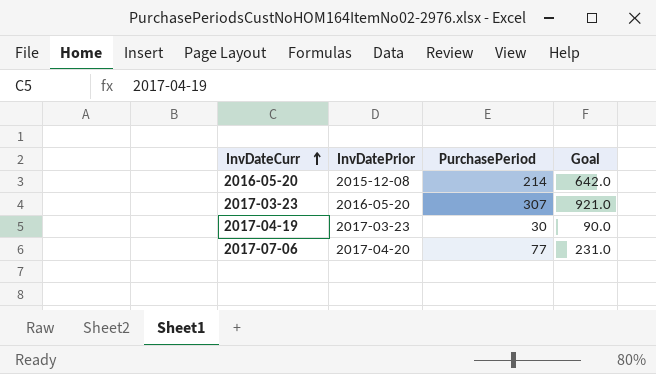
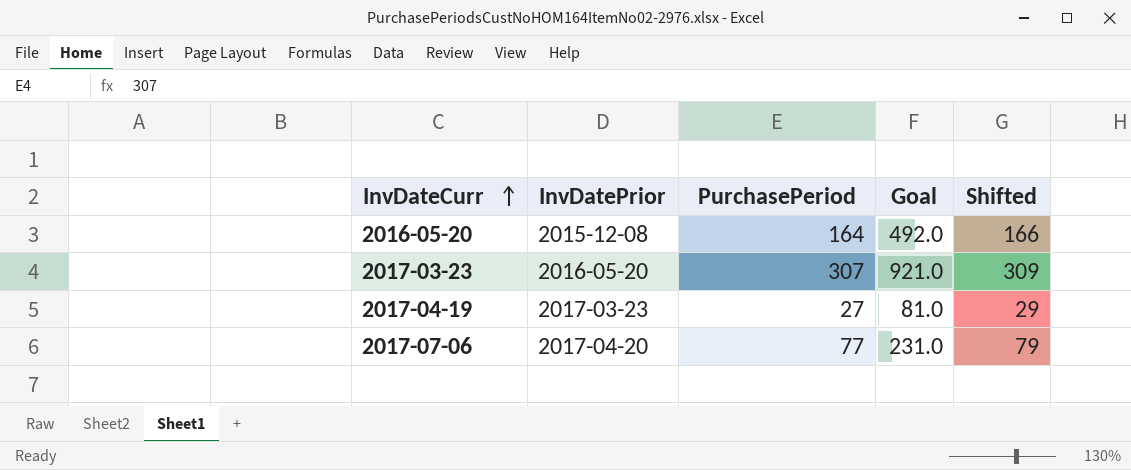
column Shifted | formula: none -> [PurchasePeriod] + 2
2016-05-20 | PurchasePeriod: 214 -> 164
2016-05-20 | Goal: 642.0 -> 492.0
2017-04-19 | PurchasePeriod: 30 -> 27
2017-04-19 | Goal: 90.0 -> 81.0

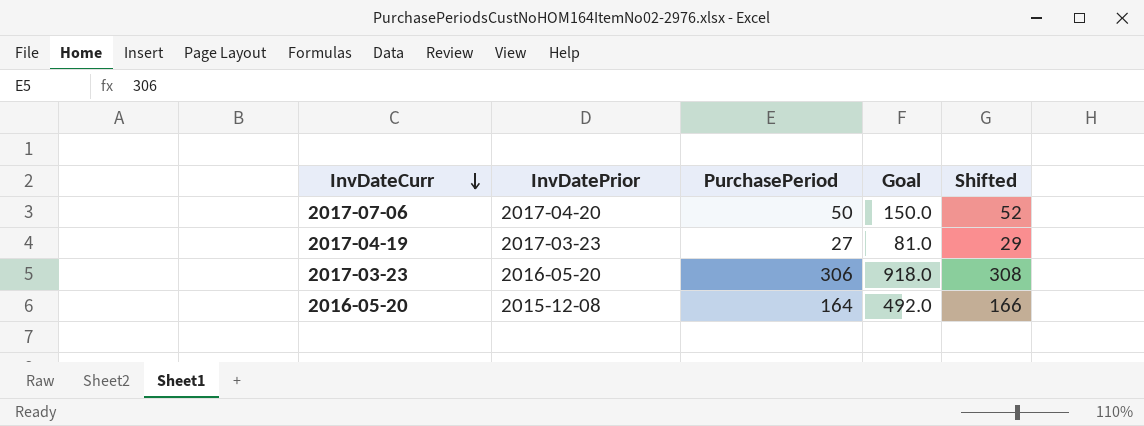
row order: InvDateCurr ascending -> InvDateCurr descending
2017-07-06 | PurchasePeriod: 77 -> 50
2017-07-06 | Goal: 231.0 -> 150.0
2017-07-06 | Shifted: 79 -> 52
2017-03-23 | PurchasePeriod: 307 -> 306
2017-03-23 | Goal: 921.0 -> 918.0
2017-03-23 | Shifted: 309 -> 308

